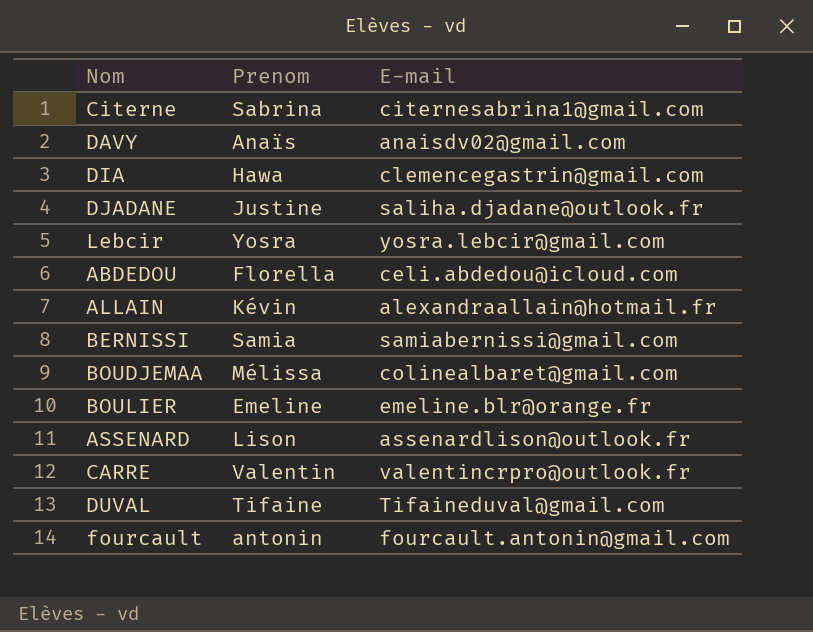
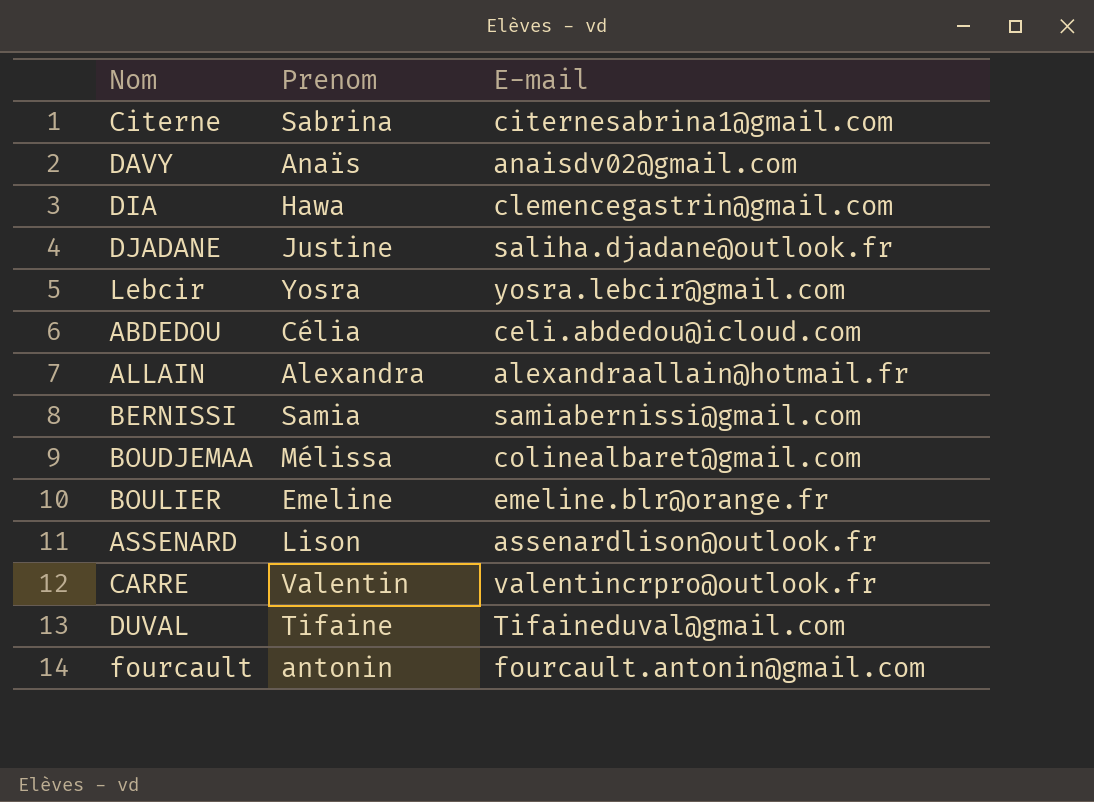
ABDEDOU | Prenom: Florella -> Célia
ALLAIN | Prenom: Kévin -> Alexandra

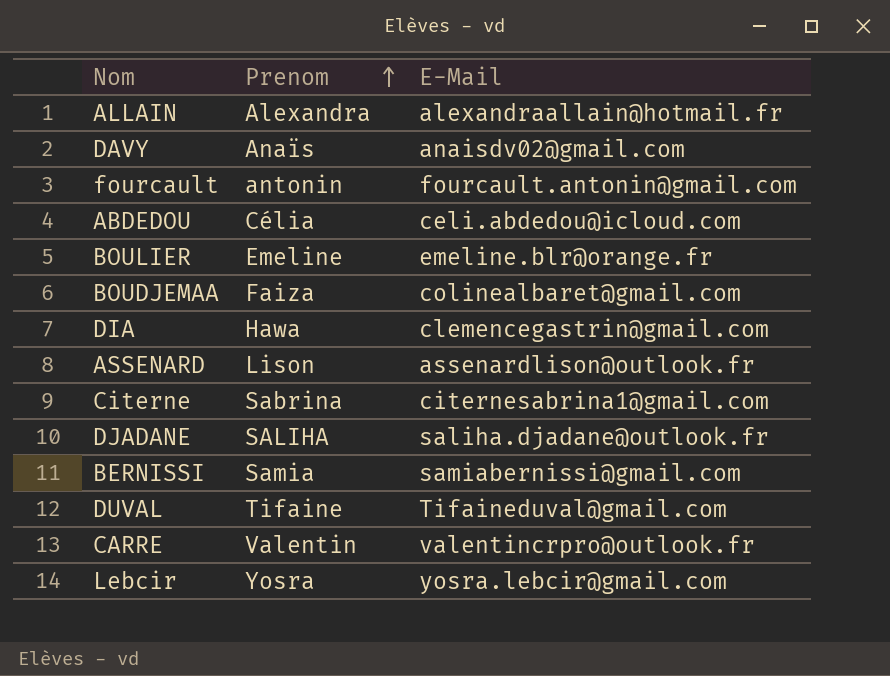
row order: none -> Prenom ascending
column name: E-mail -> E-Mail
BOUDJEMAA | Prenom: Mélissa -> Faiza
DJADANE | Prenom: Justine -> SALIHA

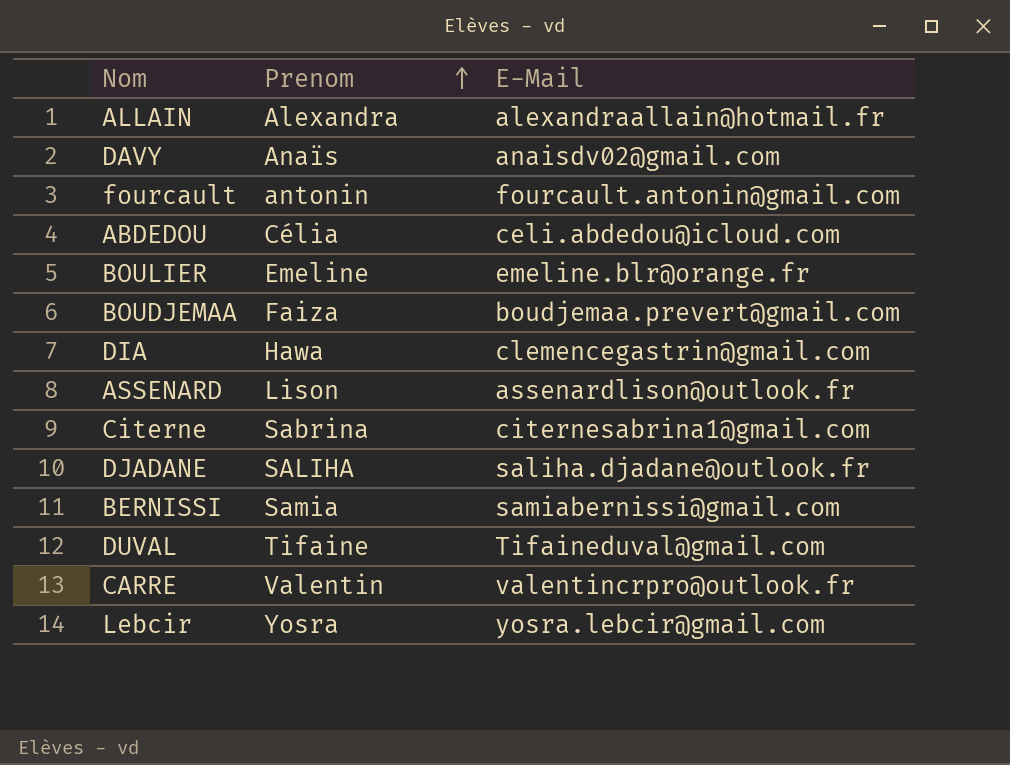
BOUDJEMAA | E-Mail: colinealbaret@gmail.com -> boudjemaa.prevert@gmail.com

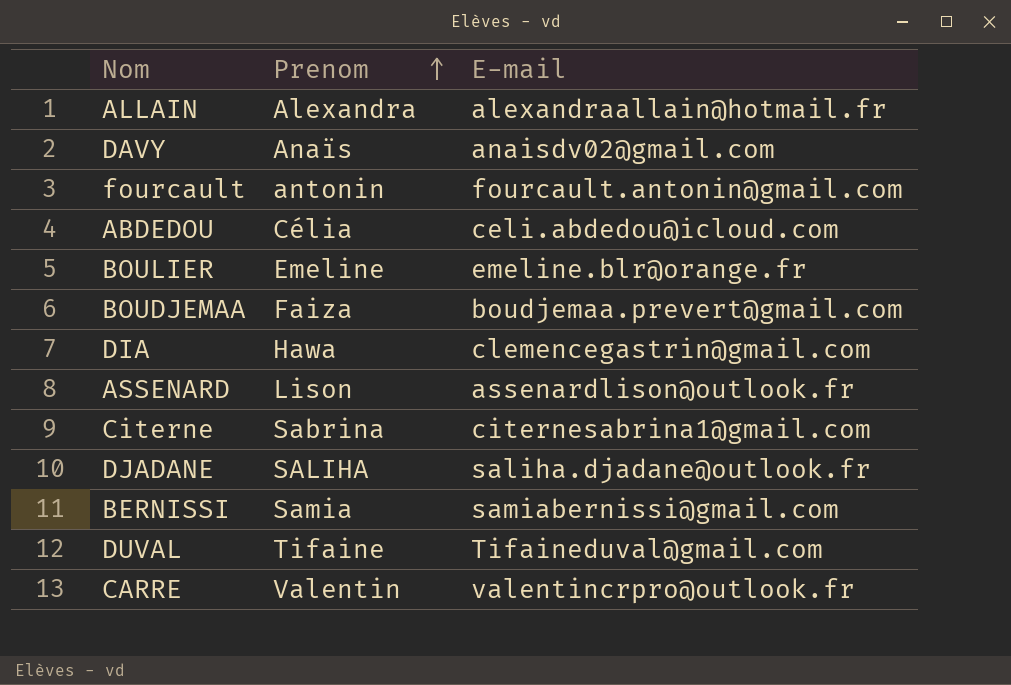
column name: E-Mail -> E-mail
row Lebcir: Yosra | yosra.lebcir@gmail.com -> none

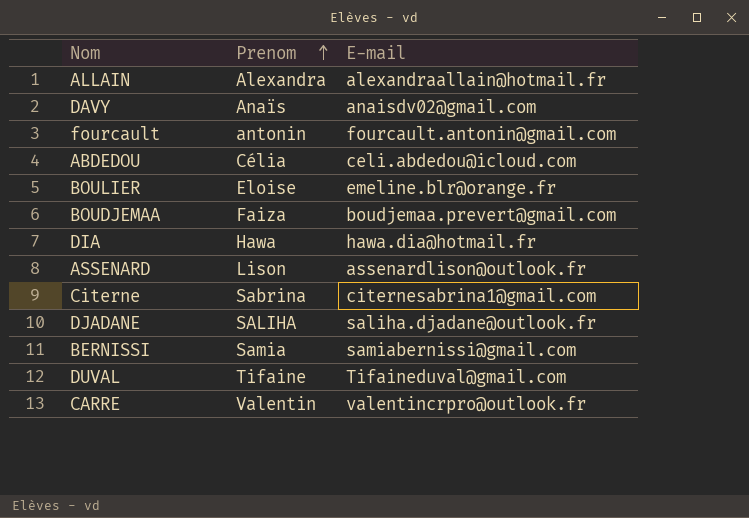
BOULIER | Prenom: Emeline -> Eloise
DIA | E-mail: clemencegastrin@gmail.com -> hawa.dia@hotmail.fr

